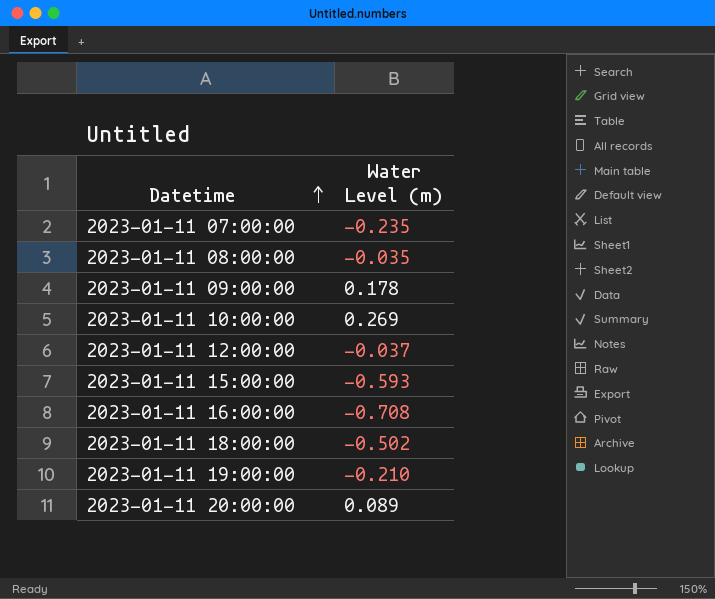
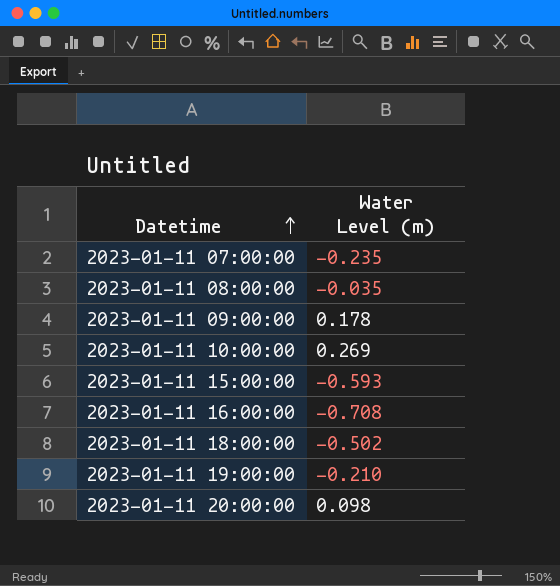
row 2023-01-11 12:00:00: -0.037 -> none
2023-01-11 20:00:00 | Water Level (m): 0.089 -> 0.098

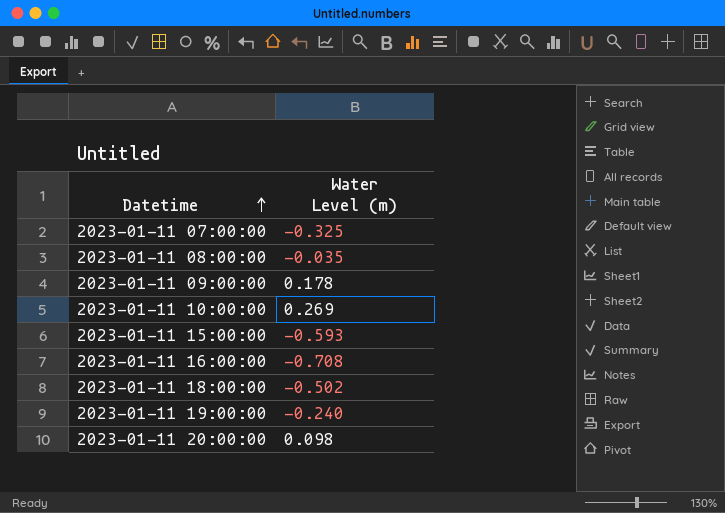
2023-01-11 07:00:00 | Water Level (m): -0.235 -> -0.325
2023-01-11 19:00:00 | Water Level (m): -0.210 -> -0.240

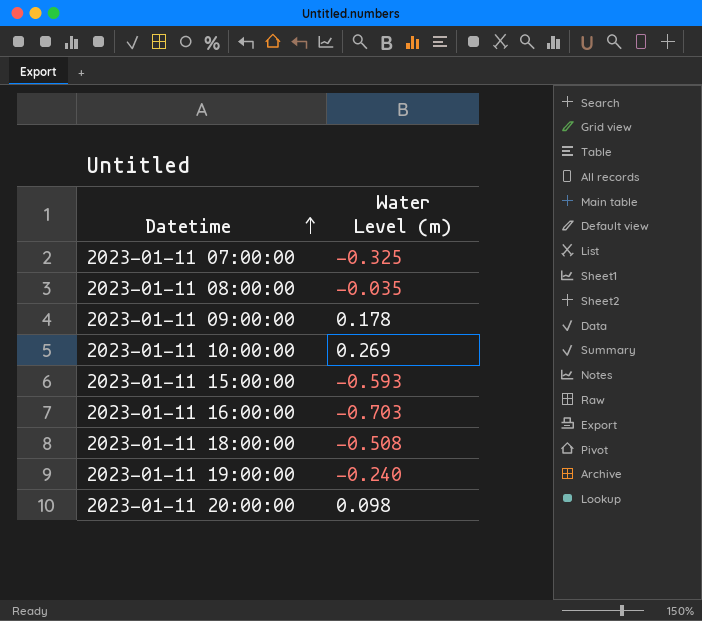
2023-01-11 16:00:00 | Water Level (m): -0.708 -> -0.703
2023-01-11 18:00:00 | Water Level (m): -0.502 -> -0.508

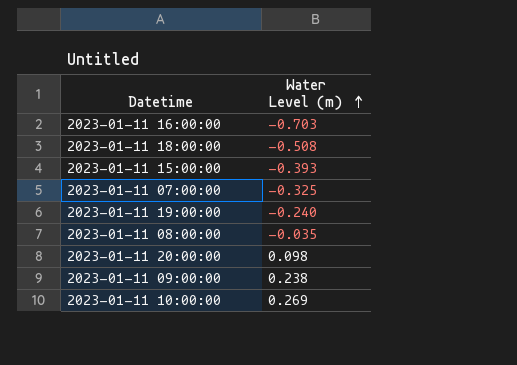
row order: Datetime ascending -> Water Level (m) ascending
2023-01-11 15:00:00 | Water Level (m): -0.593 -> -0.393
2023-01-11 09:00:00 | Water Level (m): 0.178 -> 0.238

